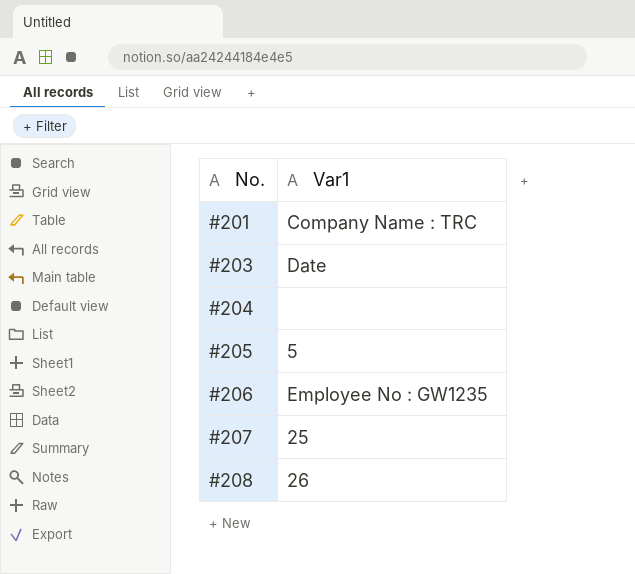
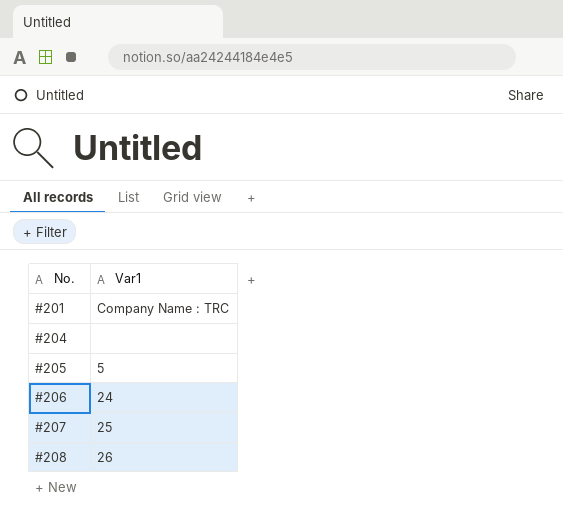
row #203: Date -> none
#206 | Var1: Employee No : GW1235 -> 24

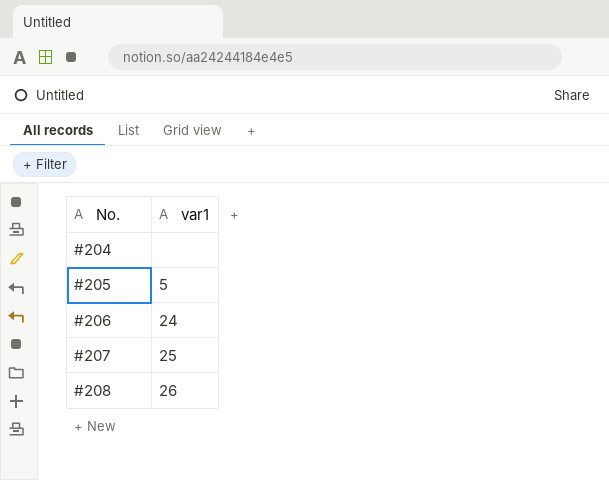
column name: Var1 -> var1
row #201: Company Name : TRC -> none

